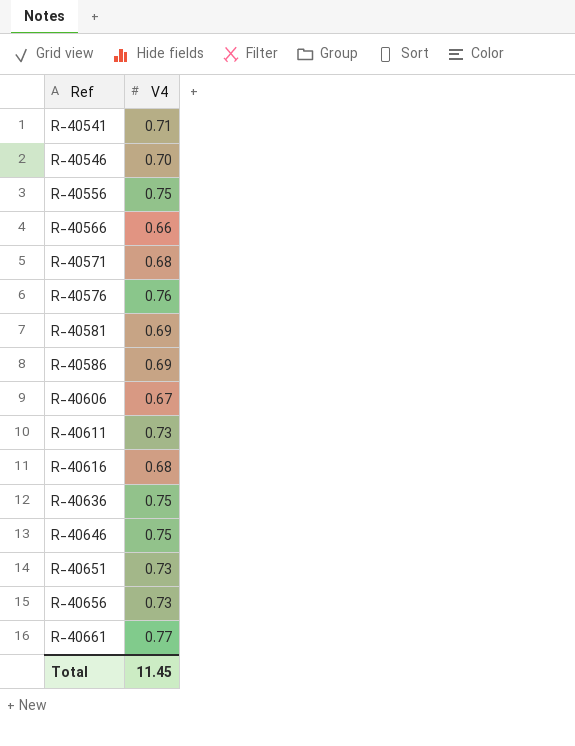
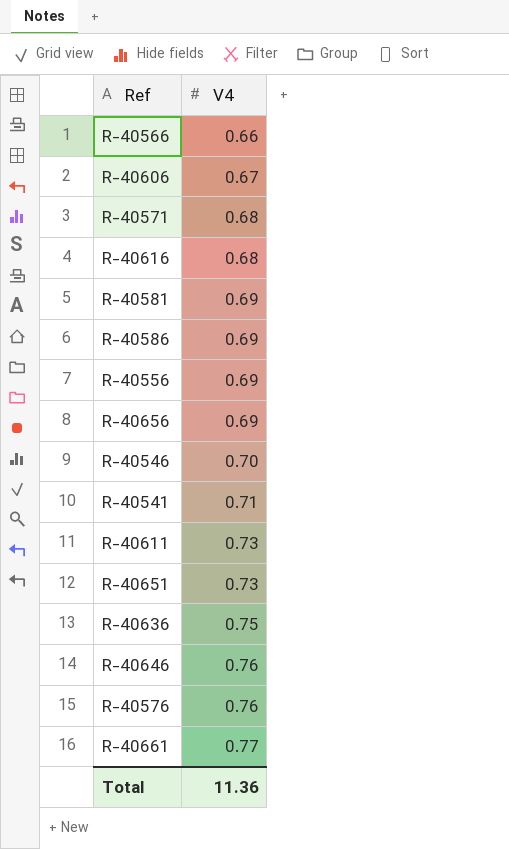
row order: Ref ascending -> V4 ascending
R-40556 | V4: 0.75 -> 0.69
R-40656 | V4: 0.73 -> 0.69
R-40646 | V4: 0.75 -> 0.76
Total | V4: 11.45 -> 11.36

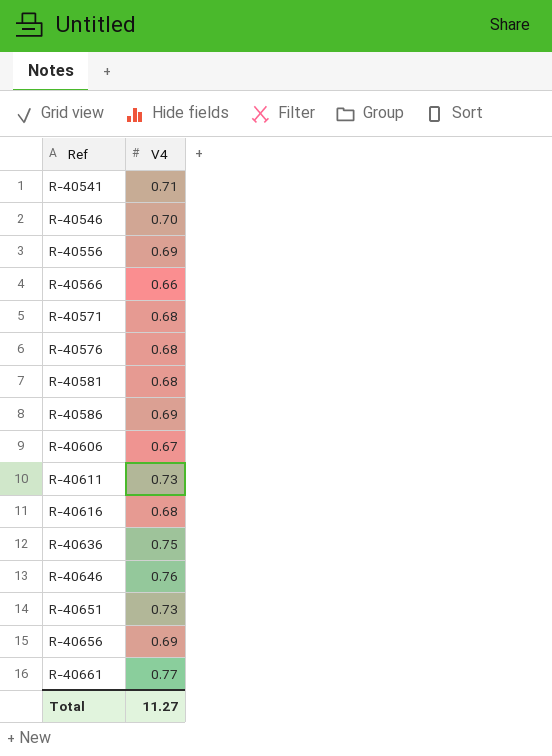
row order: V4 ascending -> Ref ascending
R-40576 | V4: 0.76 -> 0.68
R-40581 | V4: 0.69 -> 0.68
Total | V4: 11.36 -> 11.27

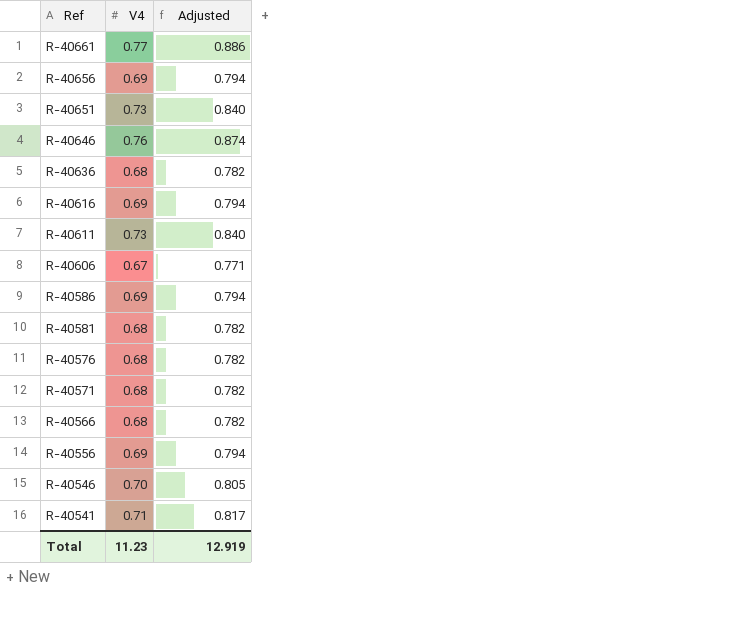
row order: Ref ascending -> Ref descending
column Adjusted | formula: none -> [V4] * 1.15
R-40636 | V4: 0.75 -> 0.68
R-40616 | V4: 0.68 -> 0.69
R-40566 | V4: 0.66 -> 0.68
Total | V4: 11.27 -> 11.23

